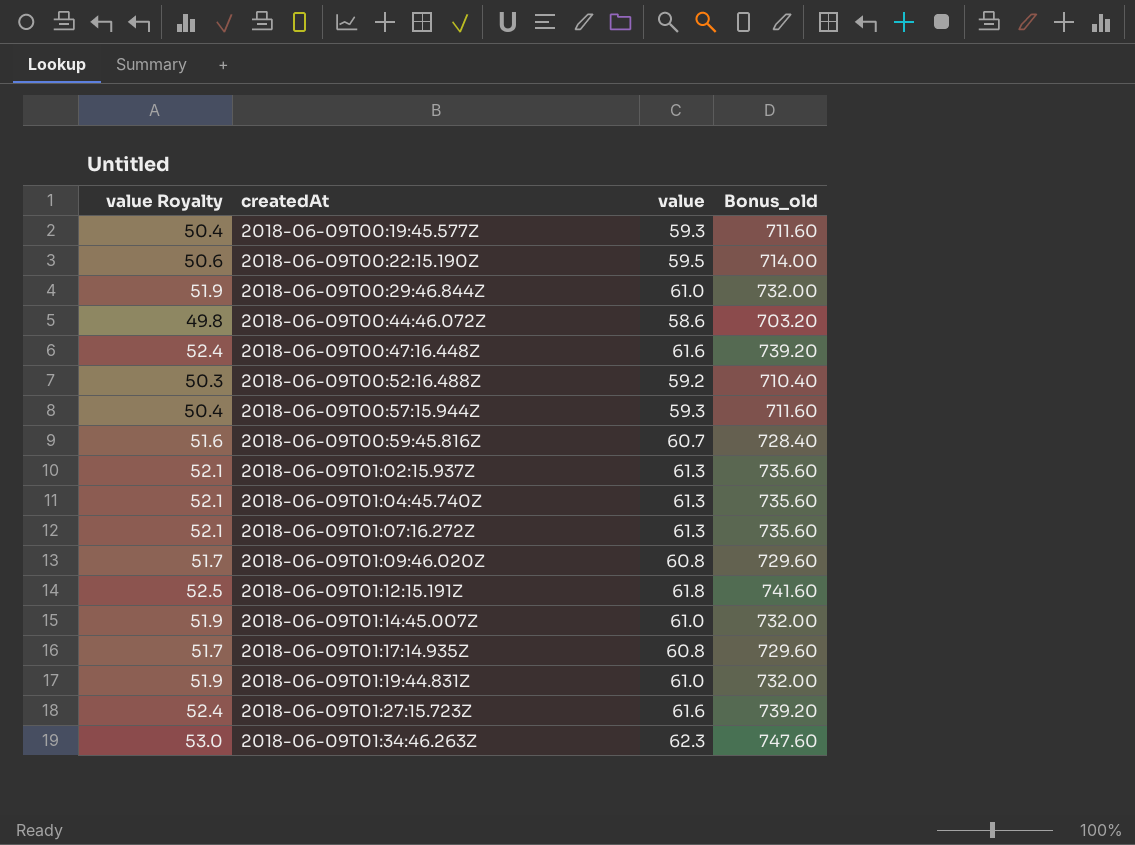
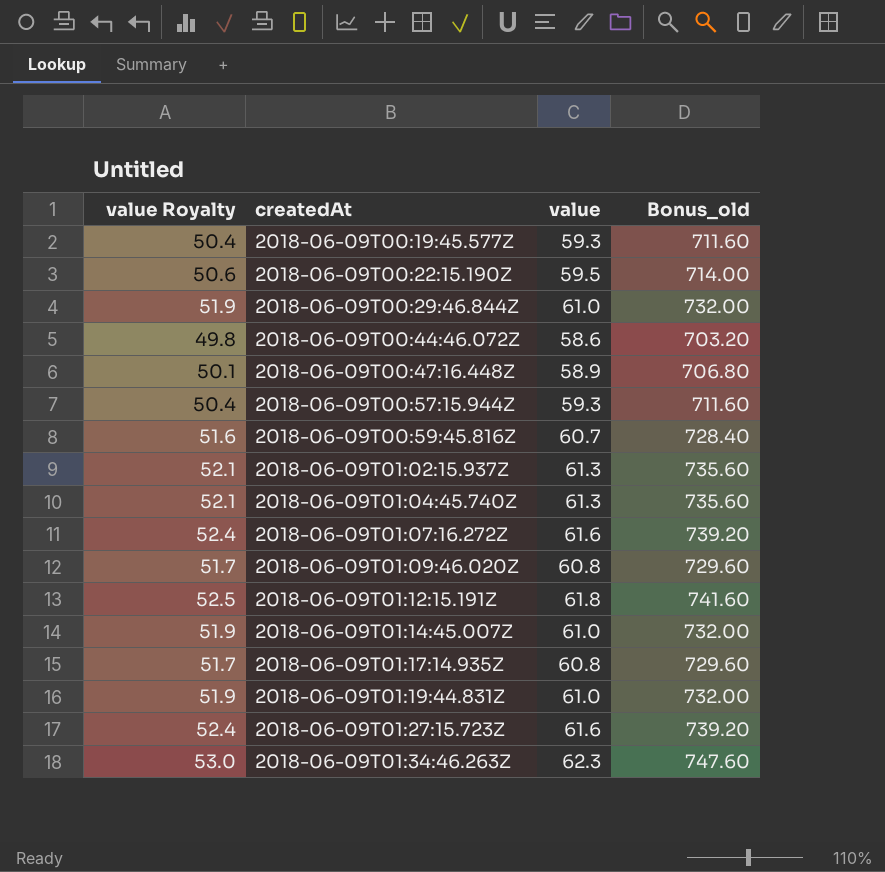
row 2018-06-09T00:52:16.488Z: 50.3 | 59.2 | 710.40 -> none
2018-06-09T00:47:16.448Z | value Royalty: 52.4 -> 50.1
2018-06-09T00:47:16.448Z | value: 61.6 -> 58.9
2018-06-09T00:47:16.448Z | Bonus_old: 739.20 -> 706.80
2018-06-09T01:07:16.272Z | value Royalty: 52.1 -> 52.4
2018-06-09T01:07:16.272Z | value: 61.3 -> 61.6
2018-06-09T01:07:16.272Z | Bonus_old: 735.60 -> 739.20

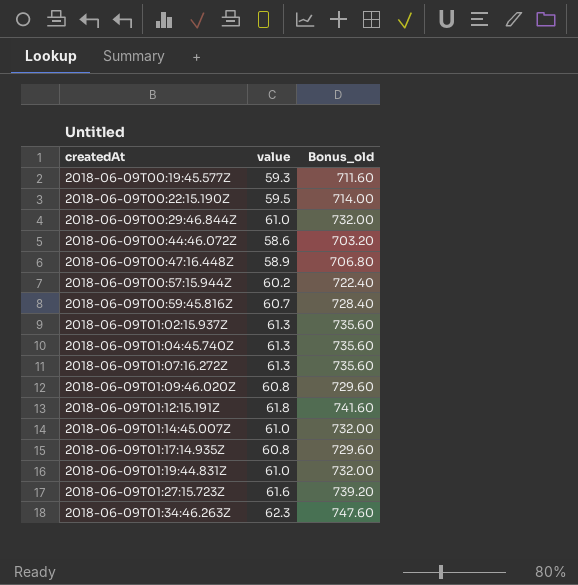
column value Royalty | formula: [value] * 0.85 -> none
2018-06-09T00:57:15.944Z | value: 59.3 -> 60.2
2018-06-09T00:57:15.944Z | Bonus_old: 711.60 -> 722.40
2018-06-09T01:07:16.272Z | value: 61.6 -> 61.3
2018-06-09T01:07:16.272Z | Bonus_old: 739.20 -> 735.60

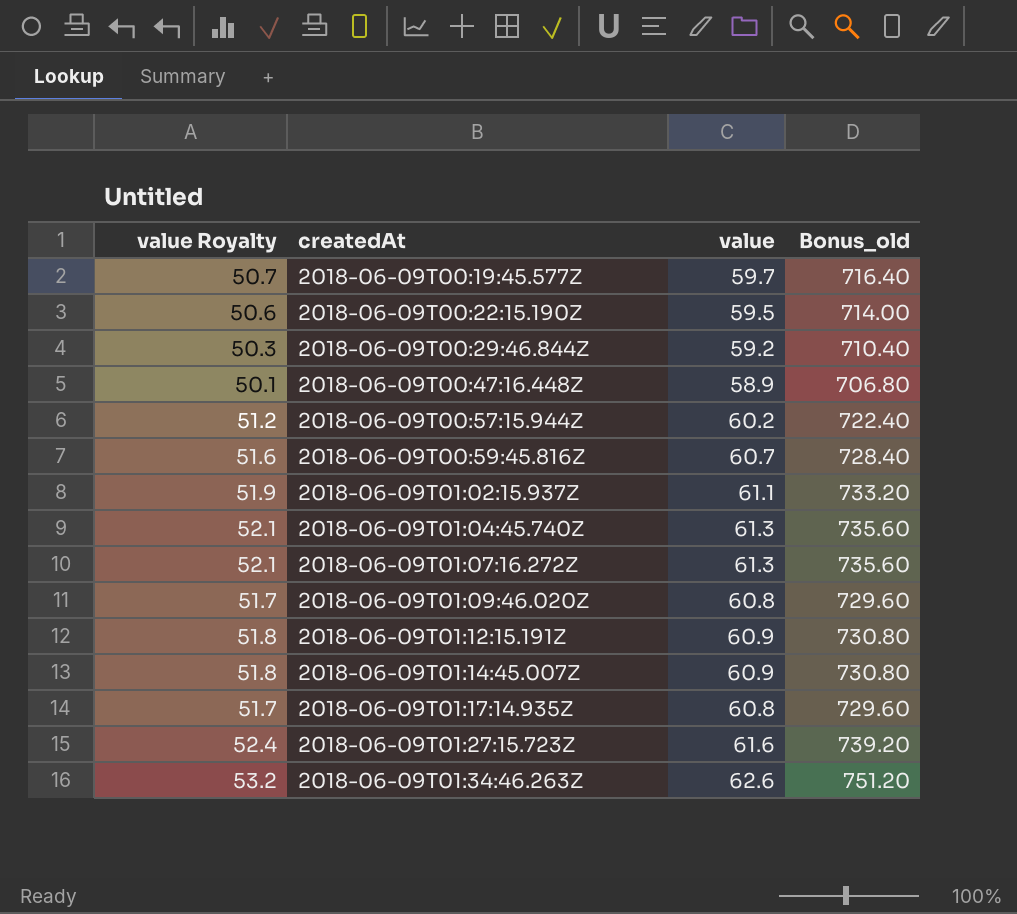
column value Royalty | formula: none -> [value] * 0.85
row 2018-06-09T00:44:46.072Z: 58.6 | 703.20 -> none
row 2018-06-09T01:19:44.831Z: 61.0 | 732.00 -> none
2018-06-09T00:19:45.577Z | value: 59.3 -> 59.7
2018-06-09T00:19:45.577Z | Bonus_old: 711.60 -> 716.40
2018-06-09T00:29:46.844Z | value: 61.0 -> 59.2
2018-06-09T00:29:46.844Z | Bonus_old: 732.00 -> 710.40
2018-06-09T01:02:15.937Z | value: 61.3 -> 61.1
2018-06-09T01:02:15.937Z | Bonus_old: 735.60 -> 733.20
2018-06-09T01:12:15.191Z | value: 61.8 -> 60.9
2018-06-09T01:12:15.191Z | Bonus_old: 741.60 -> 730.80
2018-06-09T01:14:45.007Z | value: 61.0 -> 60.9
2018-06-09T01:14:45.007Z | Bonus_old: 732.00 -> 730.80
2018-06-09T01:34:46.263Z | value: 62.3 -> 62.6
2018-06-09T01:34:46.263Z | Bonus_old: 747.60 -> 751.20

